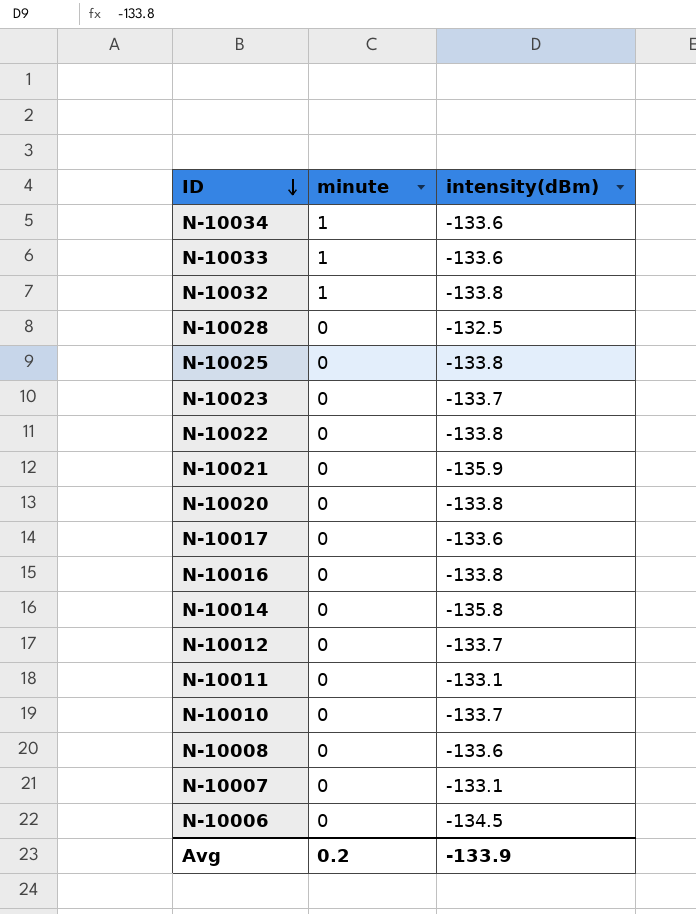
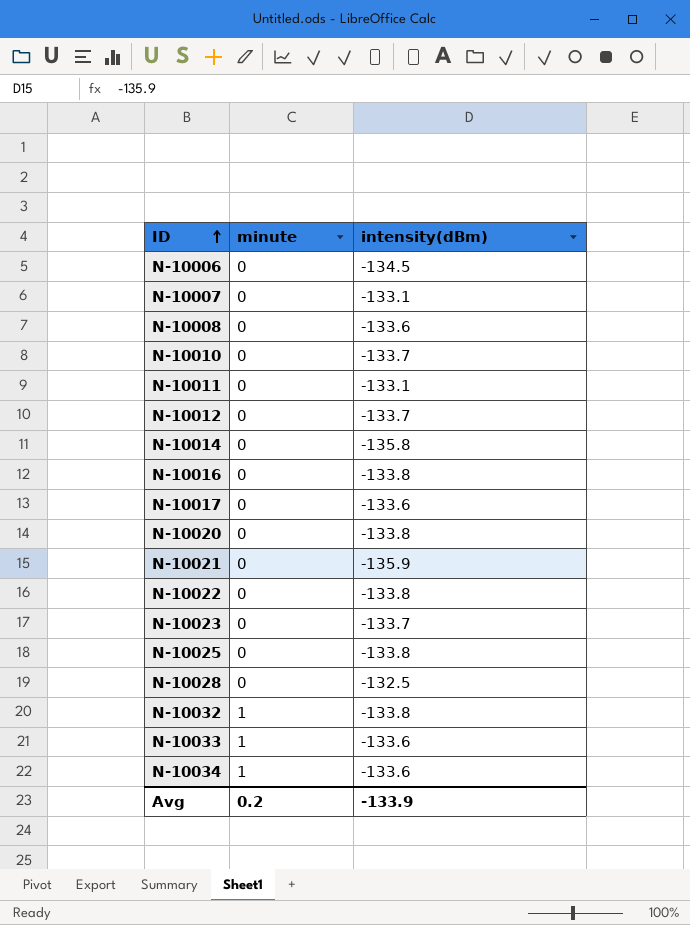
row order: ID descending -> ID ascending

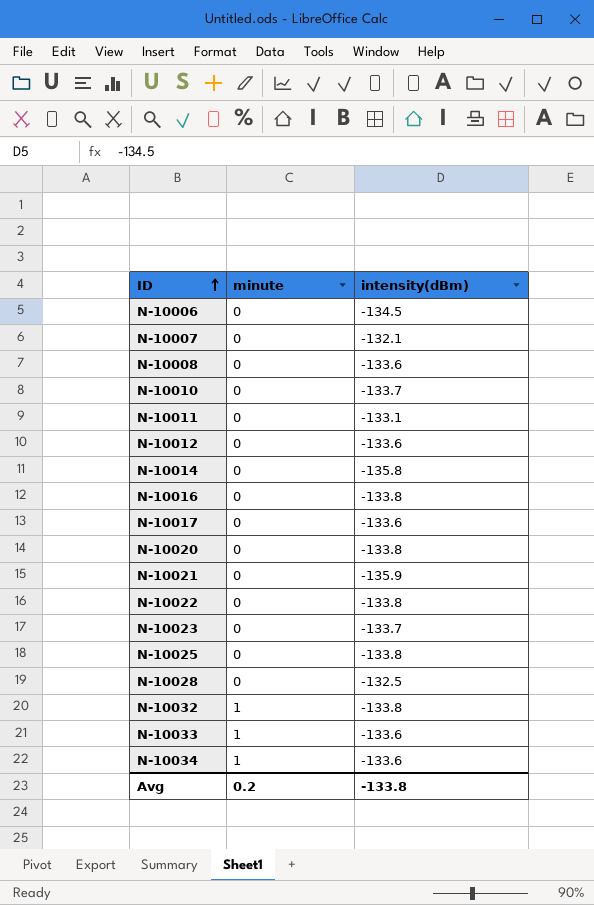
N-10007 | intensity(dBm): -133.1 -> -132.1
N-10012 | intensity(dBm): -133.7 -> -133.6
Avg | intensity(dBm): -133.9 -> -133.8

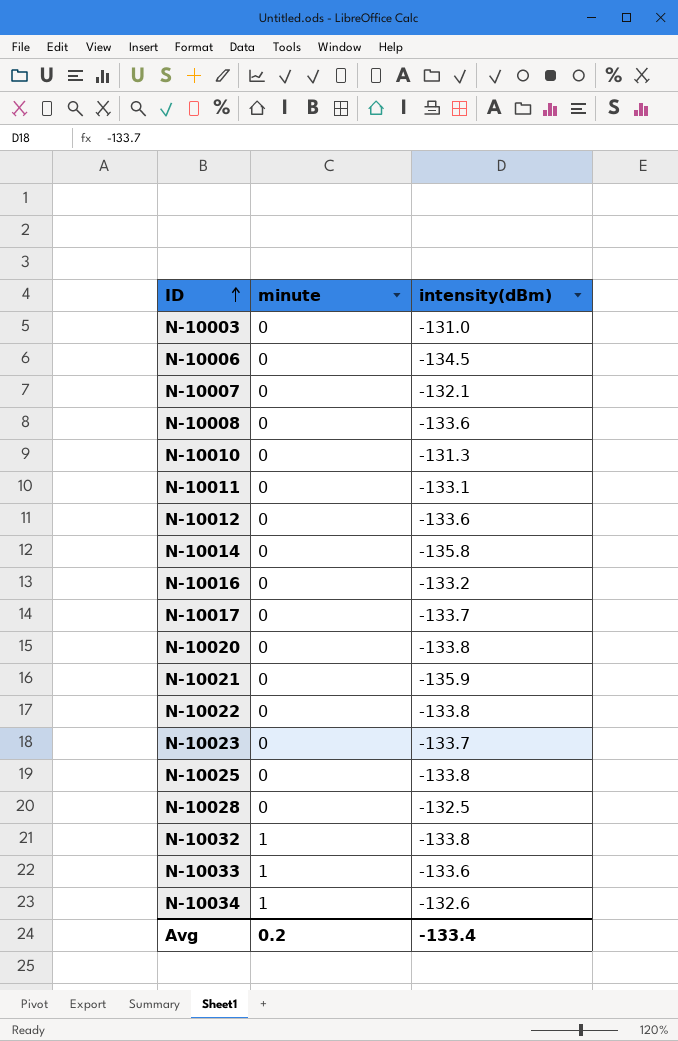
row N-10003: none -> 0 | -131.0
N-10010 | intensity(dBm): -133.7 -> -131.3
N-10016 | intensity(dBm): -133.8 -> -133.2
N-10017 | intensity(dBm): -133.6 -> -133.7
N-10034 | intensity(dBm): -133.6 -> -132.6
Avg | intensity(dBm): -133.8 -> -133.4

